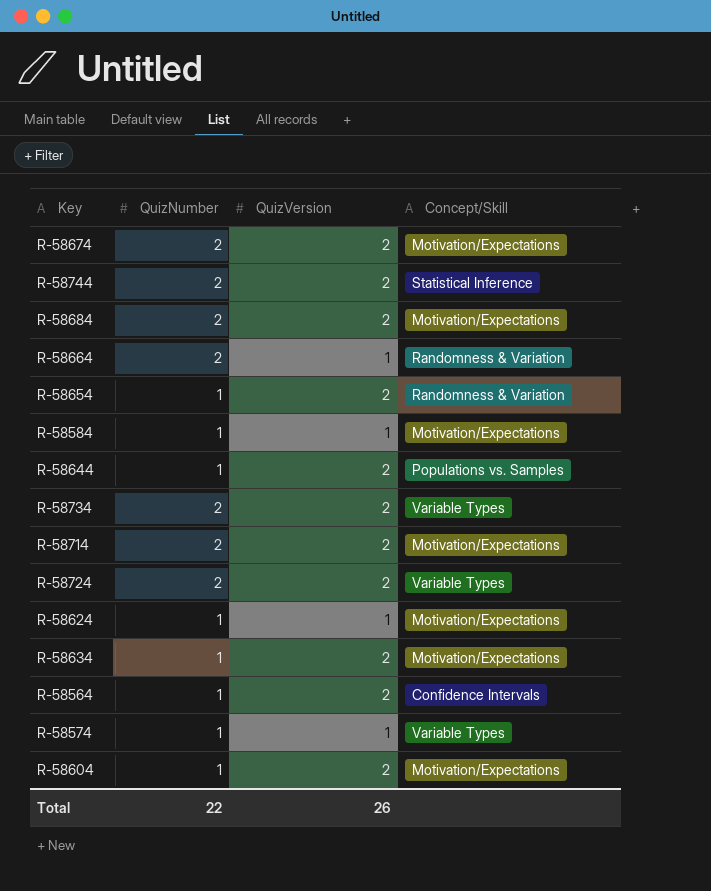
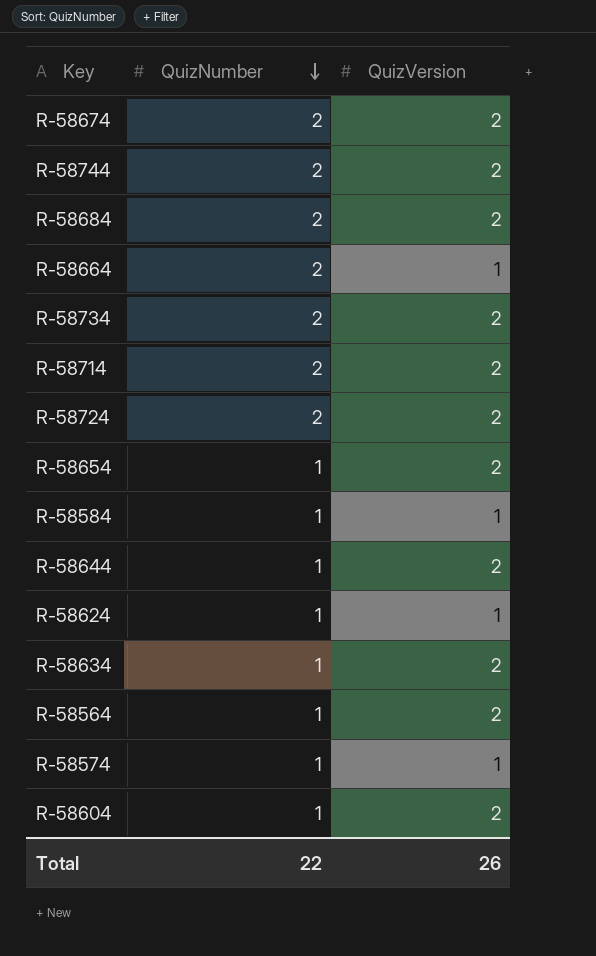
row order: none -> QuizNumber descending
column Concept/Skill | position: 4 -> none

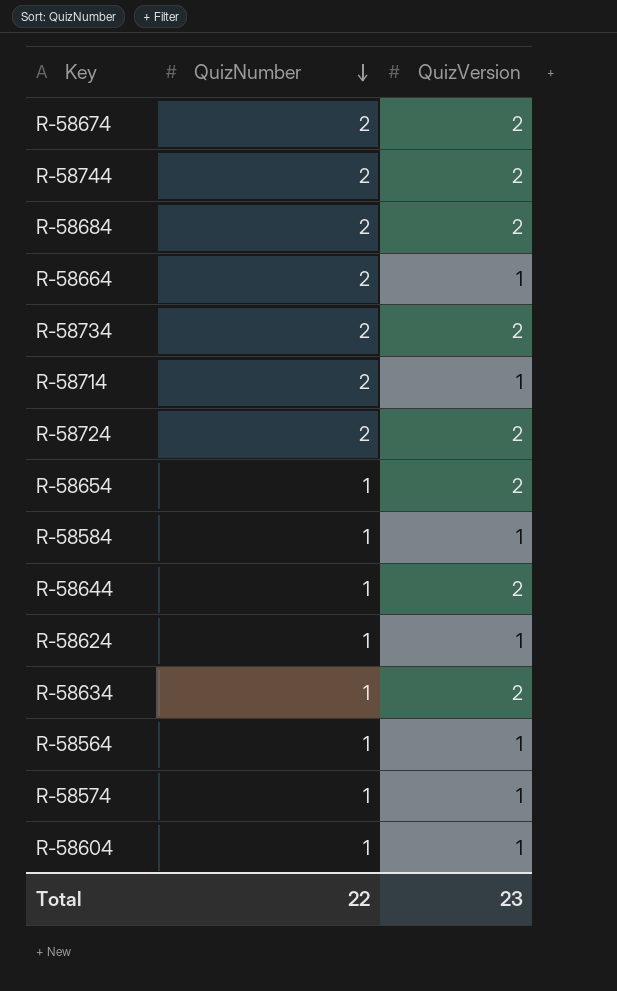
R-58714 | QuizVersion: 2 -> 1
R-58564 | QuizVersion: 2 -> 1
R-58604 | QuizVersion: 2 -> 1
Total | QuizVersion: 26 -> 23

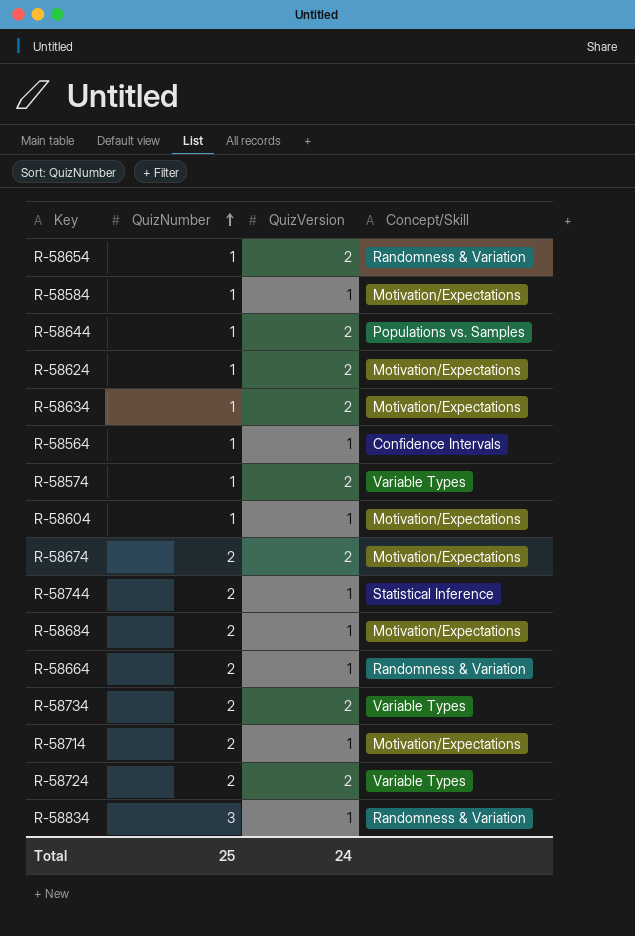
row order: QuizNumber descending -> QuizNumber ascending
column Concept/Skill | position: none -> 4
R-58624 | QuizVersion: 1 -> 2
R-58574 | QuizVersion: 1 -> 2
R-58744 | QuizVersion: 2 -> 1
R-58684 | QuizVersion: 2 -> 1
row R-58834: none -> 3 | 1 | Randomness & Variation
Total | QuizNumber: 22 -> 25
Total | QuizVersion: 23 -> 24

